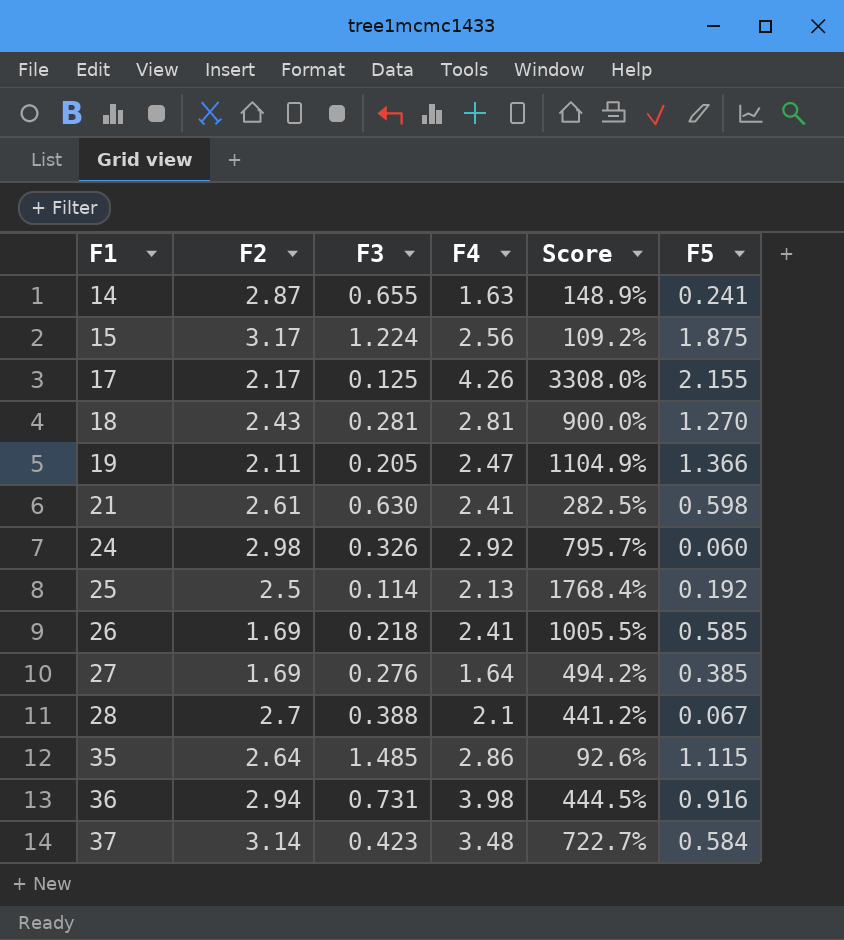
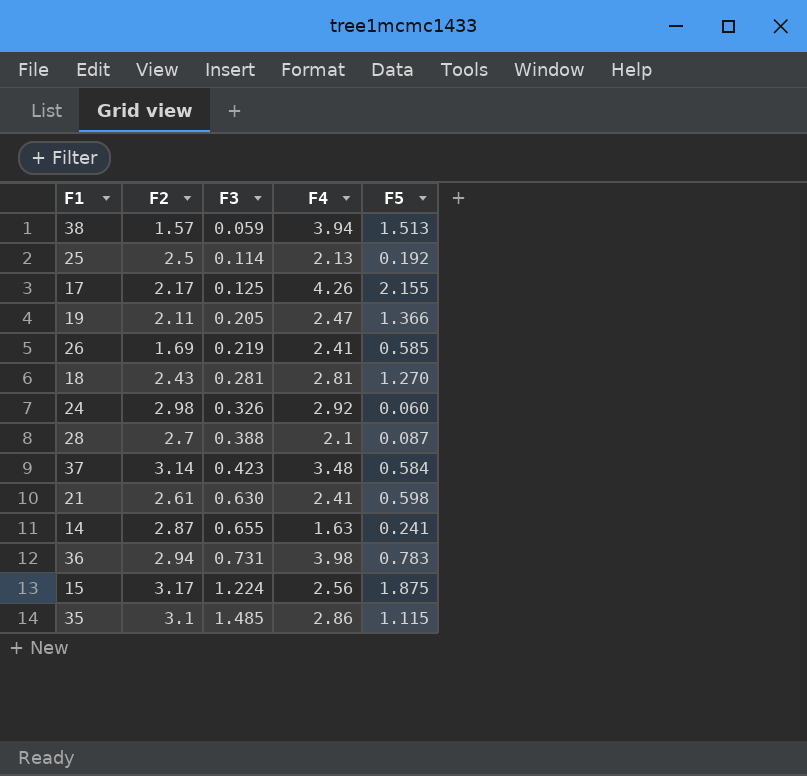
row order: F1 ascending -> F3 ascending
column Score | formula: ([F4] - [F3]) / [F3] -> none
row 27: 1.69 | 0.276 | 1.64 | 494.2% | 0.385 -> none
row 38: none -> 1.57 | 0.059 | 3.94 | 1.513
26 | F3: 0.218 -> 0.219
28 | F5: 0.067 -> 0.087
36 | F5: 0.916 -> 0.783
35 | F2: 2.64 -> 3.1

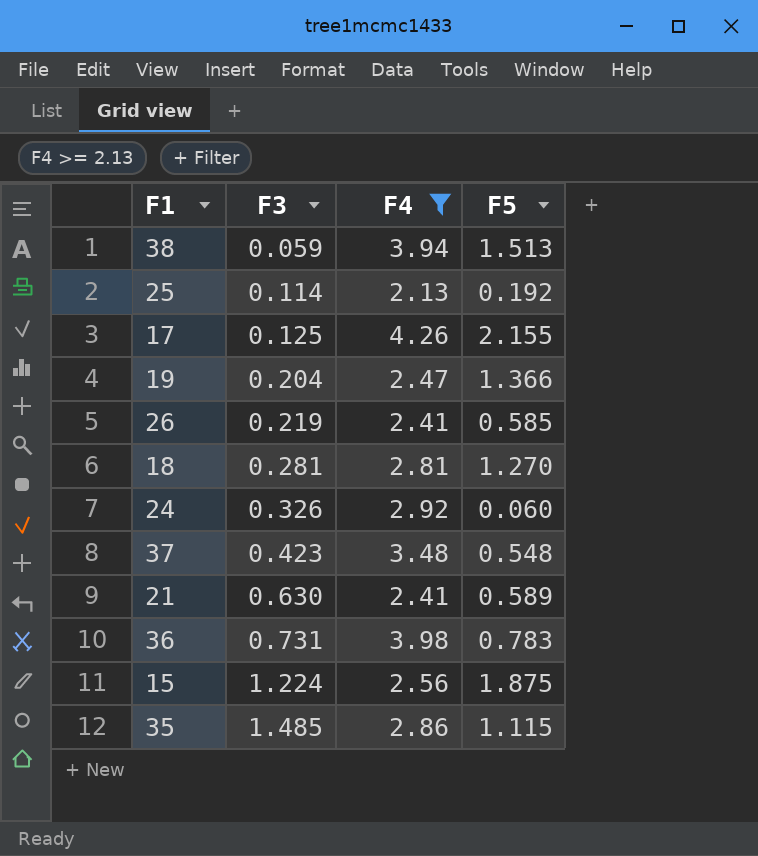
filter: none -> F4 >= 2.13
column F2 | position: 2 -> none
19 | F3: 0.205 -> 0.204
37 | F5: 0.584 -> 0.548
21 | F5: 0.598 -> 0.589

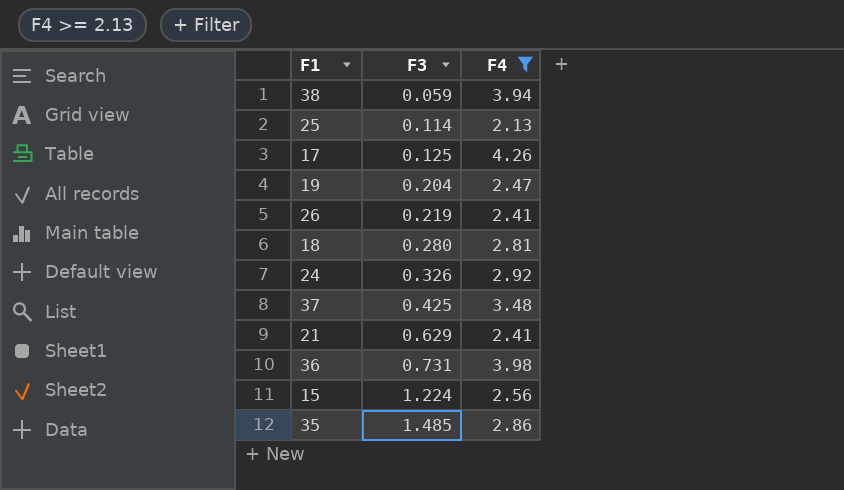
column F5 | position: 4 -> none
18 | F3: 0.281 -> 0.280
37 | F3: 0.423 -> 0.425
21 | F3: 0.630 -> 0.629

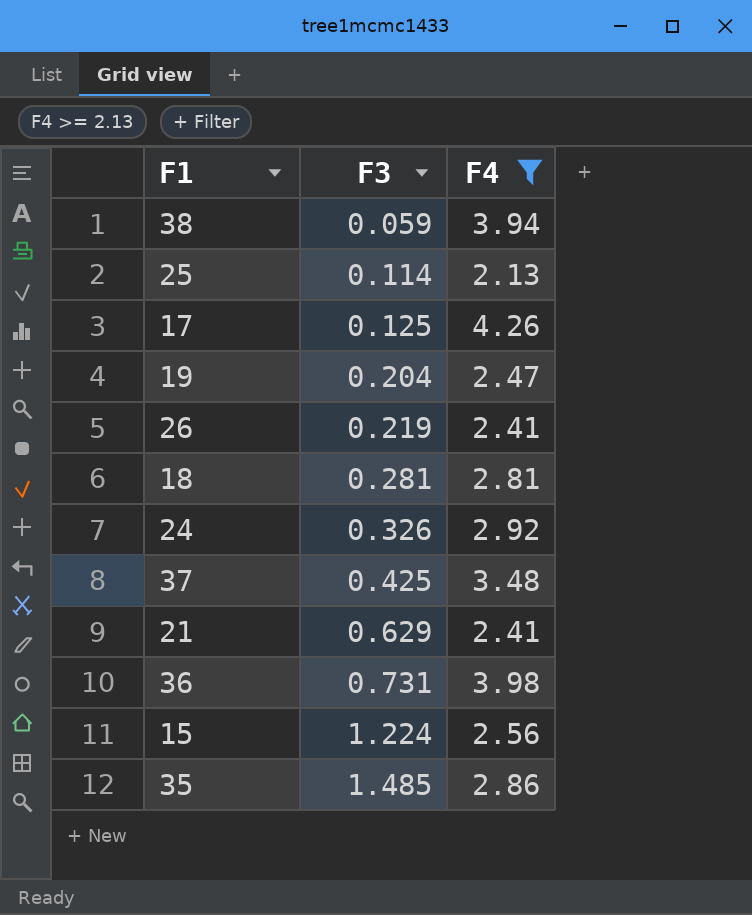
18 | F3: 0.280 -> 0.281

